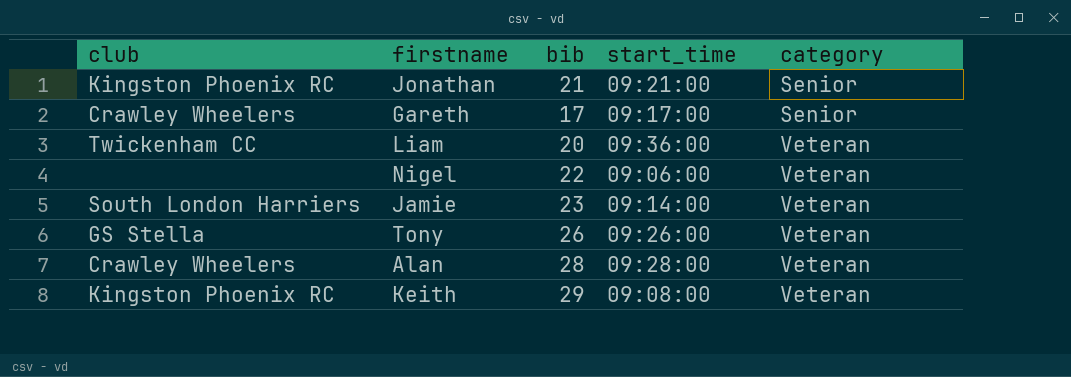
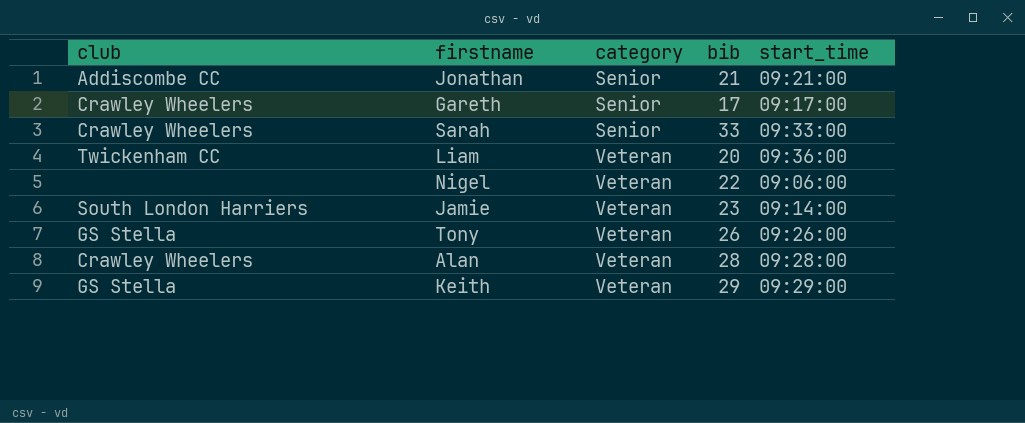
column category | position: 5 -> 3
Jonathan | club: Kingston Phoenix RC -> Addiscombe CC
row Sarah: none -> Crawley Wheelers | Senior | 33 | 09:33:00
Keith | club: Kingston Phoenix RC -> GS Stella
Keith | start_time: 09:08:00 -> 09:29:00

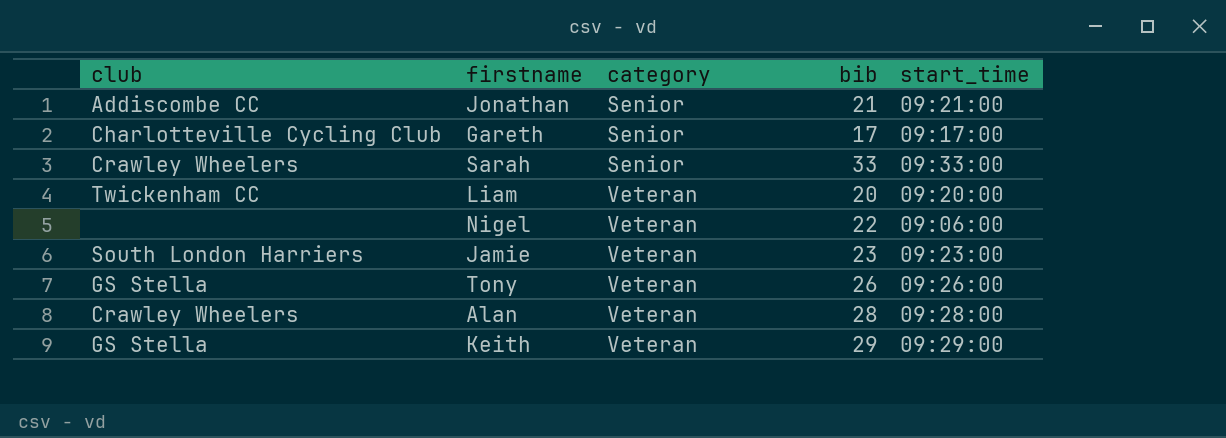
Gareth | club: Crawley Wheelers -> Charlotteville Cycling Club
Liam | start_time: 09:36:00 -> 09:20:00
Jamie | start_time: 09:14:00 -> 09:23:00

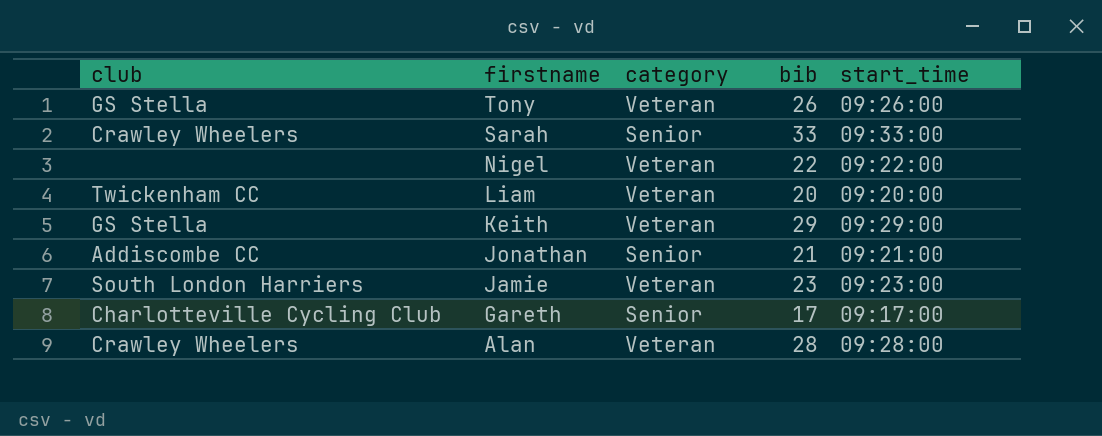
row order: category ascending -> firstname descending
Nigel | start_time: 09:06:00 -> 09:22:00

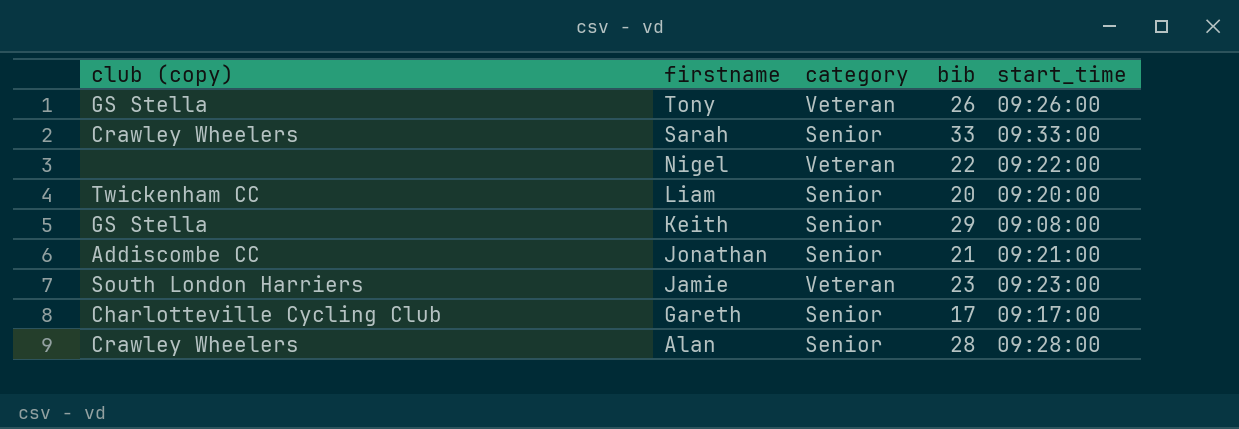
column name: club -> club (copy)
Liam | category: Veteran -> Senior
Keith | category: Veteran -> Senior
Keith | start_time: 09:29:00 -> 09:08:00
Alan | category: Veteran -> Senior

